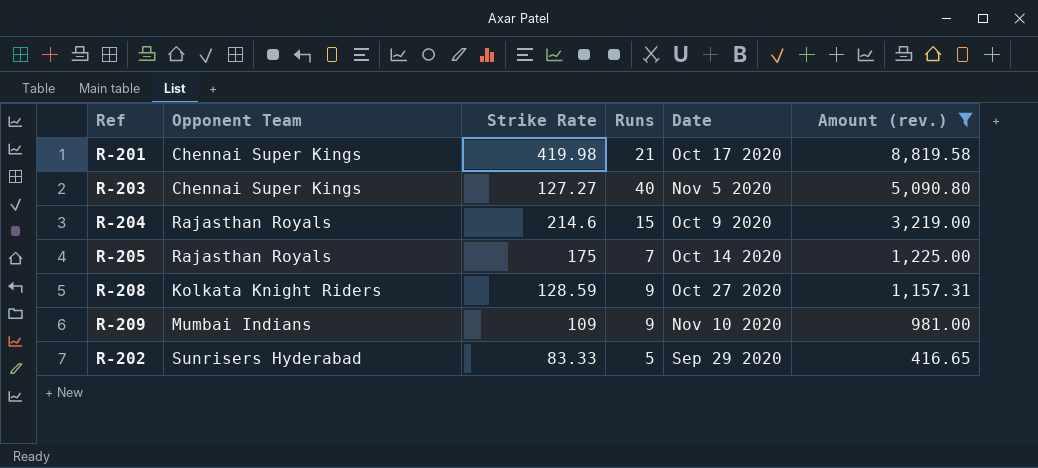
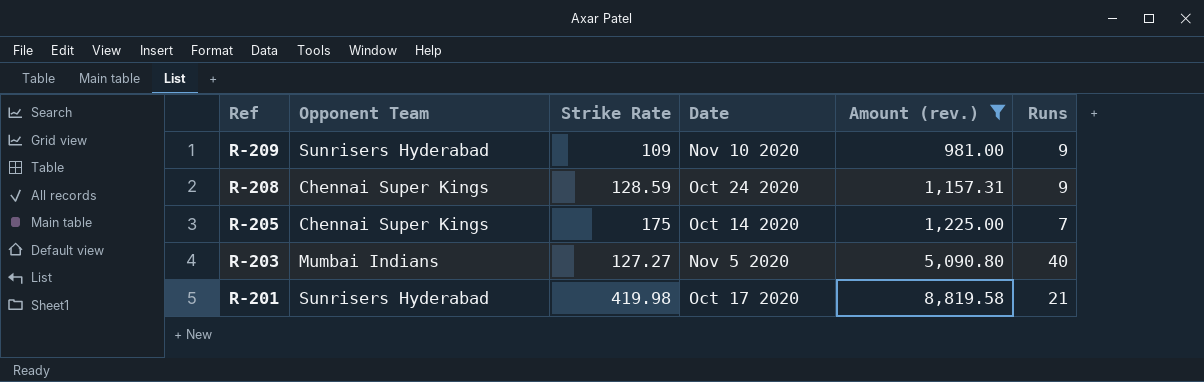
row order: Amount (rev.) descending -> Ref descending
column Runs | position: 4 -> 6
row R-204: Rajasthan Royals | 214.6 | 15 | Oct 9 2020 | 3,219.00 -> none
row R-202: Sunrisers Hyderabad | 83.33 | 5 | Sep 29 2020 | 416.65 -> none
R-209 | Opponent Team: Mumbai Indians -> Sunrisers Hyderabad
R-208 | Opponent Team: Kolkata Knight Riders -> Chennai Super Kings
R-208 | Date: Oct 27 2020 -> Oct 24 2020
R-205 | Opponent Team: Rajasthan Royals -> Chennai Super Kings
R-203 | Opponent Team: Chennai Super Kings -> Mumbai Indians
R-201 | Opponent Team: Chennai Super Kings -> Sunrisers Hyderabad

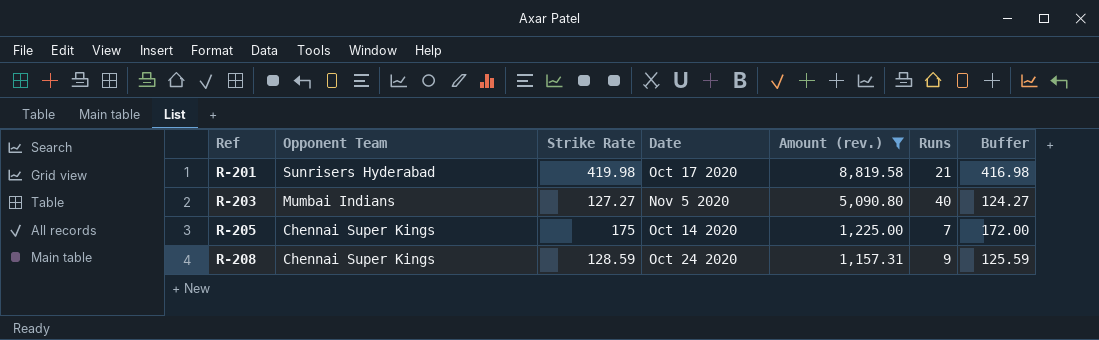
row order: Ref descending -> Ref ascending
column Buffer | formula: none -> [Strike Rate] - 3
row R-209: Sunrisers Hyderabad | 109 | Nov 10 2020 | 981.00 | 9 -> none

